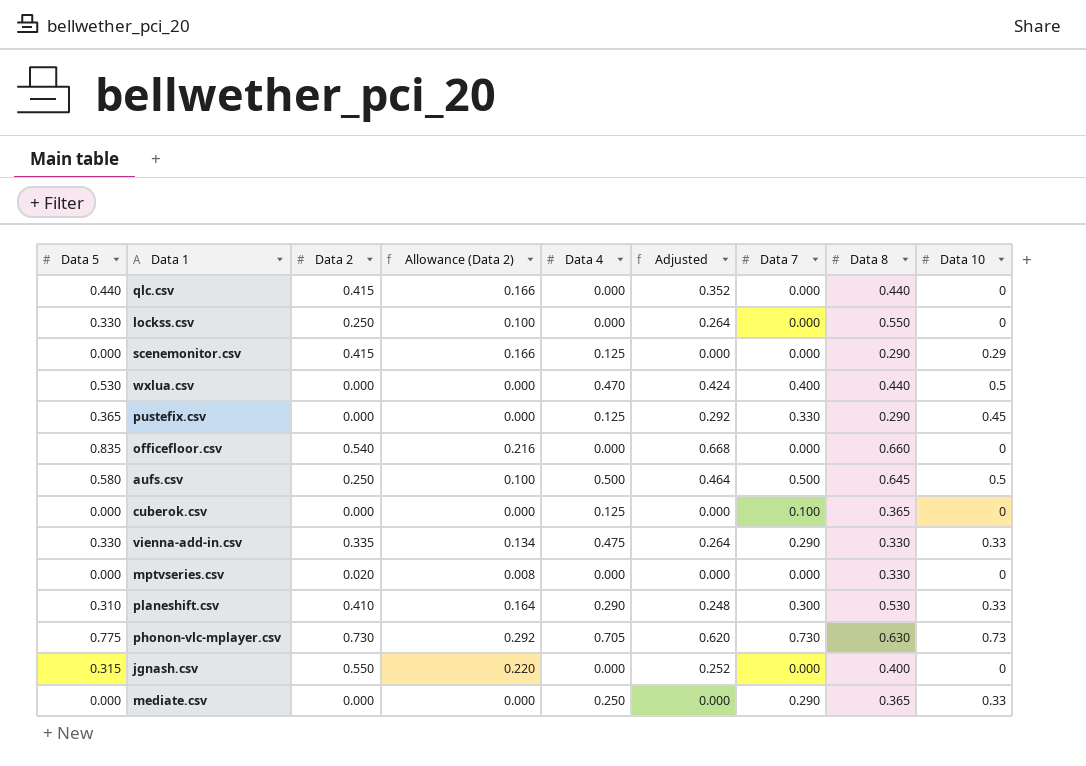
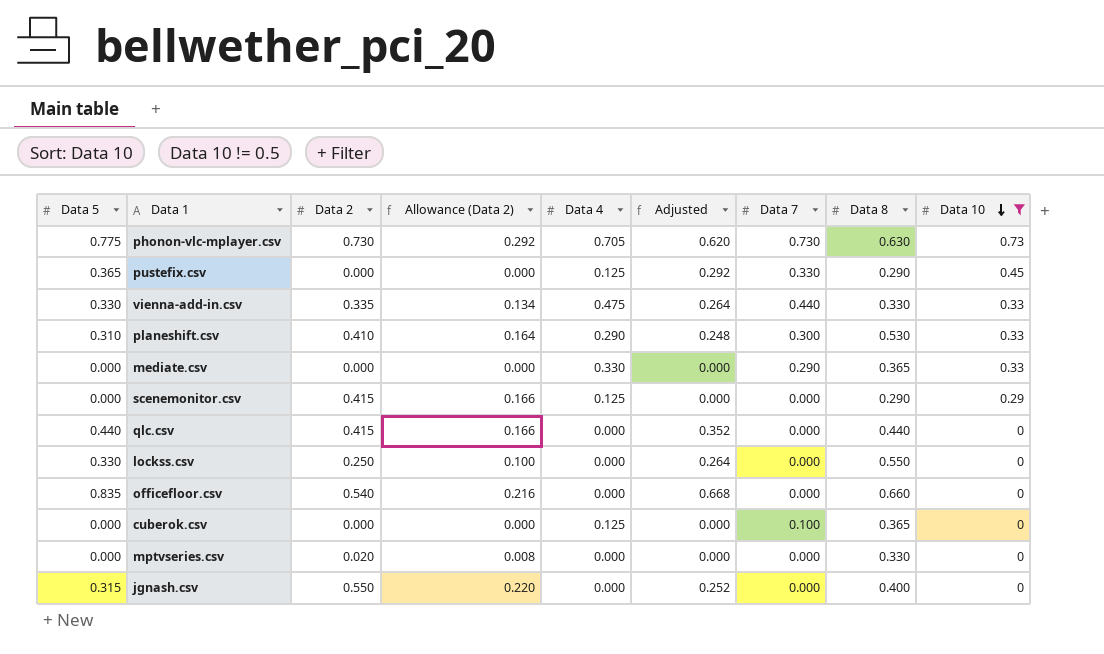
filter: none -> Data 10 != 0.5
row order: none -> Data 10 descending
vienna-add-in.csv | Data 7: 0.290 -> 0.440
mediate.csv | Data 4: 0.250 -> 0.330

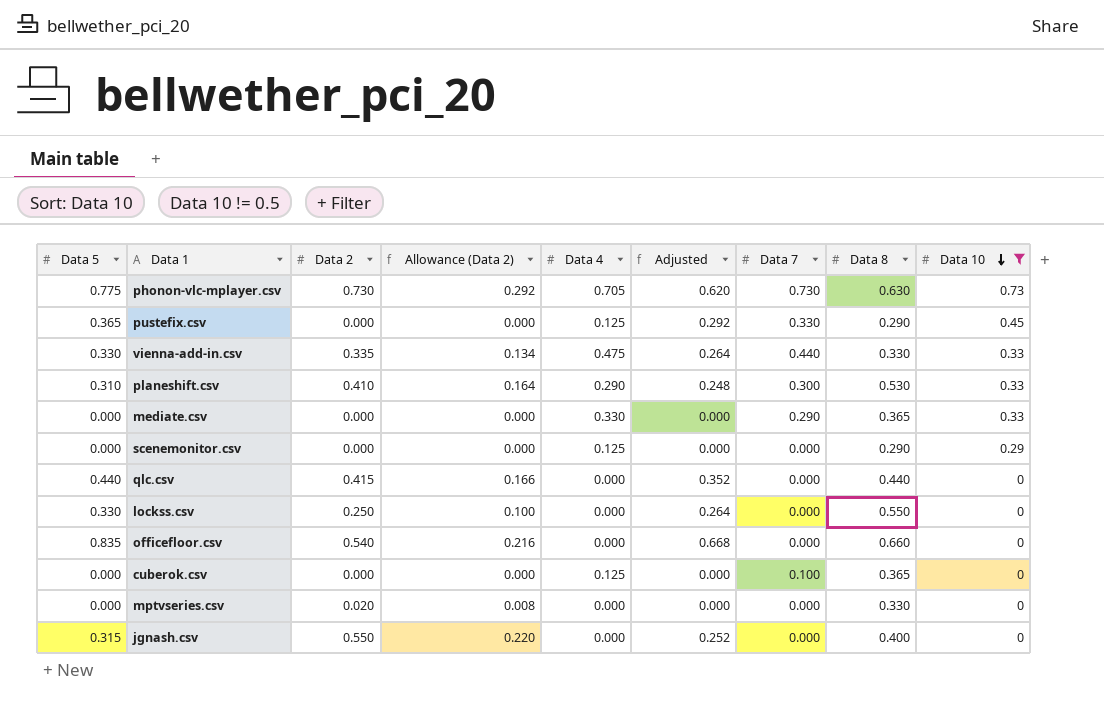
scenemonitor.csv | Data 2: 0.415 -> 0.000
scenemonitor.csv | Allowance (Data 2): 0.166 -> 0.000

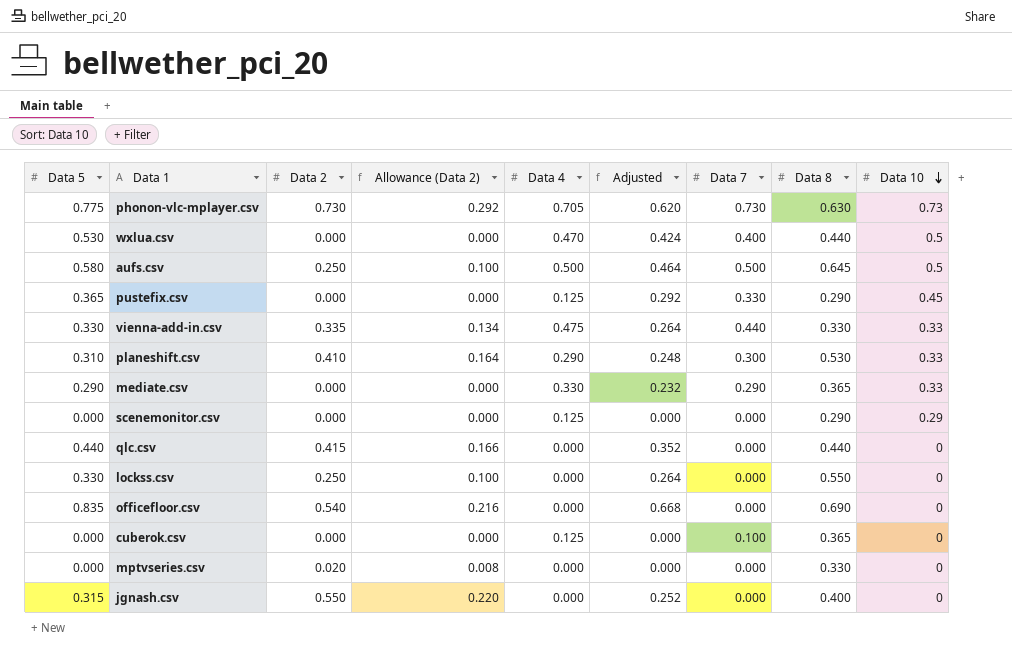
filter: Data 10 != 0.5 -> none
mediate.csv | Data 5: 0.000 -> 0.290
mediate.csv | Adjusted: 0.000 -> 0.232
officefloor.csv | Data 8: 0.660 -> 0.690

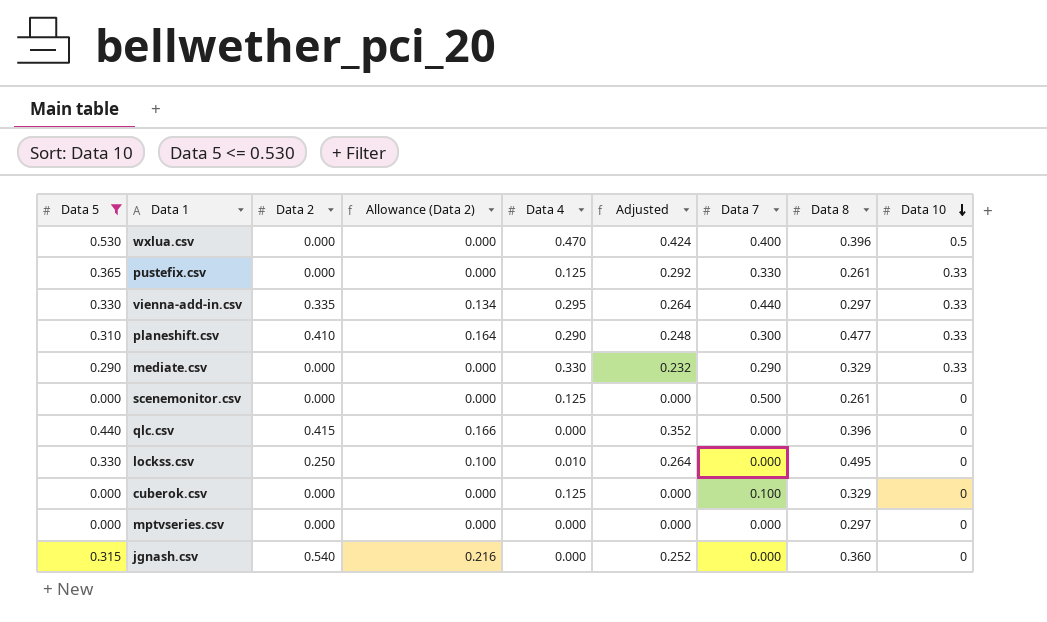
filter: none -> Data 5 <= 0.530
wxlua.csv | Data 8: 0.440 -> 0.396
pustefix.csv | Data 8: 0.290 -> 0.261
pustefix.csv | Data 10: 0.45 -> 0.33
vienna-add-in.csv | Data 4: 0.475 -> 0.295
vienna-add-in.csv | Data 8: 0.330 -> 0.297
planeshift.csv | Data 8: 0.530 -> 0.477
mediate.csv | Data 8: 0.365 -> 0.329
scenemonitor.csv | Data 7: 0.000 -> 0.500
scenemonitor.csv | Data 8: 0.290 -> 0.261
scenemonitor.csv | Data 10: 0.29 -> 0
qlc.csv | Data 8: 0.440 -> 0.396
lockss.csv | Data 4: 0.000 -> 0.010
lockss.csv | Data 8: 0.550 -> 0.495
cuberok.csv | Data 8: 0.365 -> 0.329
mptvseries.csv | Data 2: 0.020 -> 0.000
mptvseries.csv | Allowance (Data 2): 0.008 -> 0.000
mptvseries.csv | Data 8: 0.330 -> 0.297
jgnash.csv | Data 2: 0.550 -> 0.540
jgnash.csv | Allowance (Data 2): 0.220 -> 0.216
jgnash.csv | Data 8: 0.400 -> 0.360

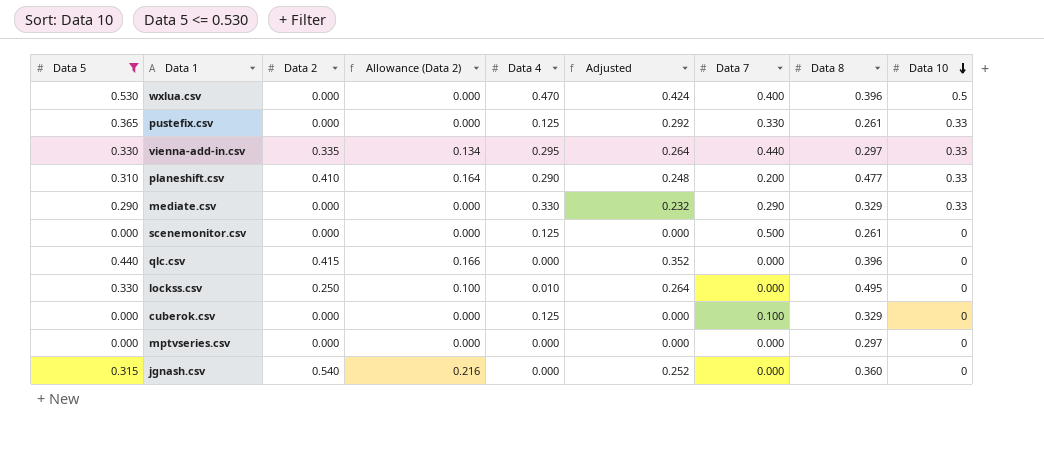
planeshift.csv | Data 7: 0.300 -> 0.200

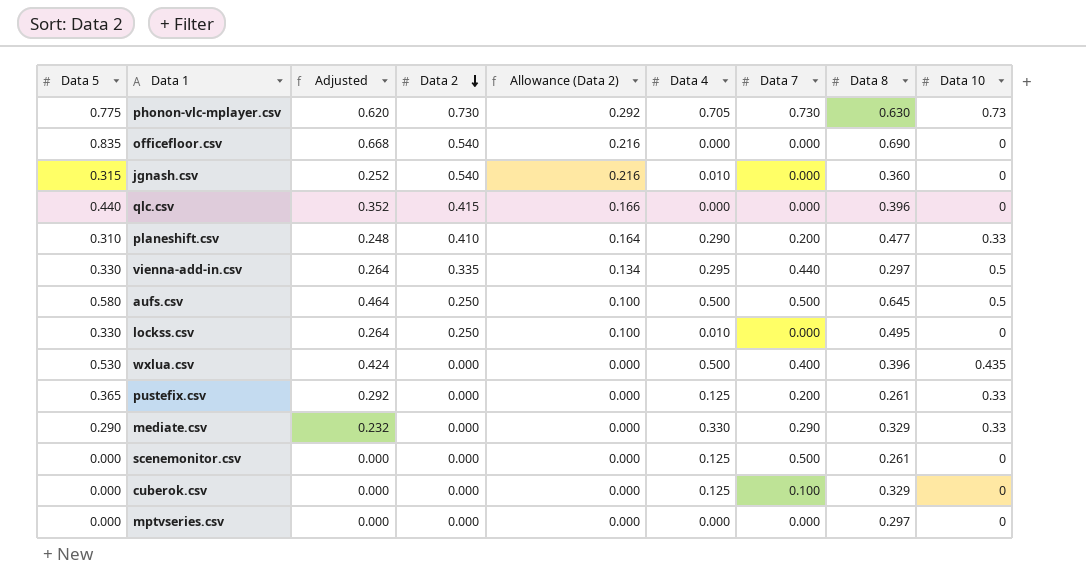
filter: Data 5 <= 0.530 -> none
row order: Data 10 descending -> Data 2 descending
column Adjusted | position: 6 -> 3
jgnash.csv | Data 4: 0.000 -> 0.010
vienna-add-in.csv | Data 10: 0.33 -> 0.5
wxlua.csv | Data 4: 0.470 -> 0.500
wxlua.csv | Data 10: 0.5 -> 0.435
pustefix.csv | Data 7: 0.330 -> 0.200

